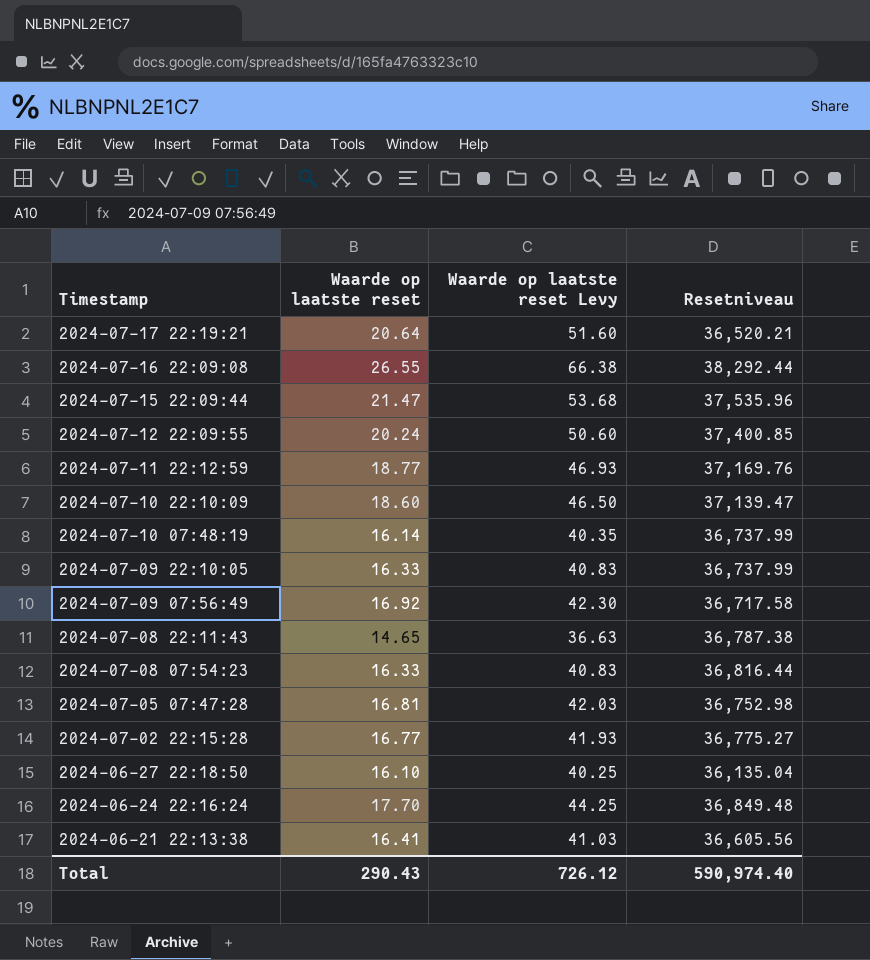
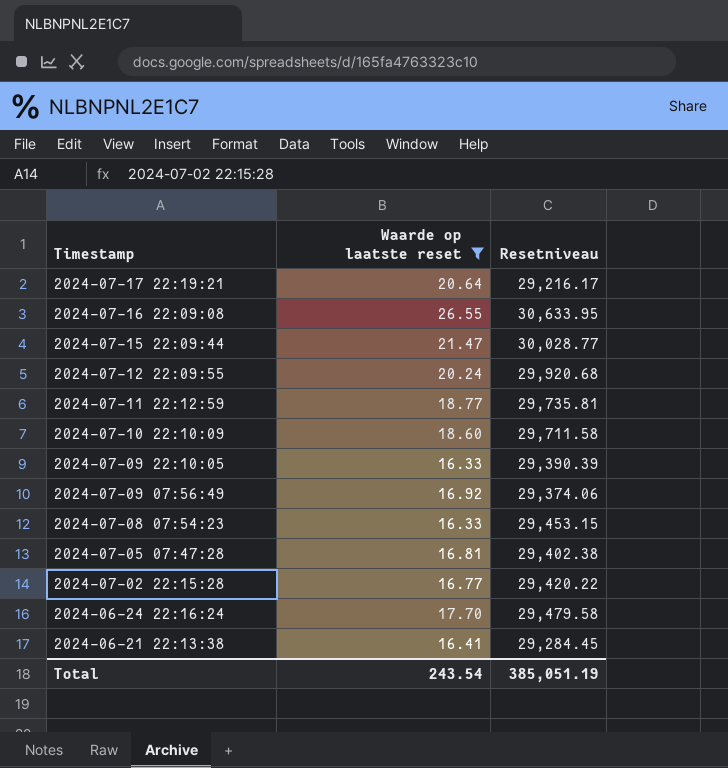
filter: none -> Waarde op laatste reset >= 16.33
column Waarde op laatste reset Levy | formula: [Waarde op laatste reset] * 2.5 -> none
2024-07-17 22:19:21 | Resetniveau: 36,520.21 -> 29,216.17
2024-07-16 22:09:08 | Resetniveau: 38,292.44 -> 30,633.95
2024-07-15 22:09:44 | Resetniveau: 37,535.96 -> 30,028.77
2024-07-12 22:09:55 | Resetniveau: 37,400.85 -> 29,920.68
2024-07-11 22:12:59 | Resetniveau: 37,169.76 -> 29,735.81
2024-07-10 22:10:09 | Resetniveau: 37,139.47 -> 29,711.58
2024-07-09 22:10:05 | Resetniveau: 36,737.99 -> 29,390.39
2024-07-09 07:56:49 | Resetniveau: 36,717.58 -> 29,374.06
2024-07-08 07:54:23 | Resetniveau: 36,816.44 -> 29,453.15
2024-07-05 07:47:28 | Resetniveau: 36,752.98 -> 29,402.38
2024-07-02 22:15:28 | Resetniveau: 36,775.27 -> 29,420.22
2024-06-24 22:16:24 | Resetniveau: 36,849.48 -> 29,479.58
2024-06-21 22:13:38 | Resetniveau: 36,605.56 -> 29,284.45
Total | Waarde op laatste reset: 290.43 -> 243.54
Total | Resetniveau: 590,974.40 -> 385,051.19

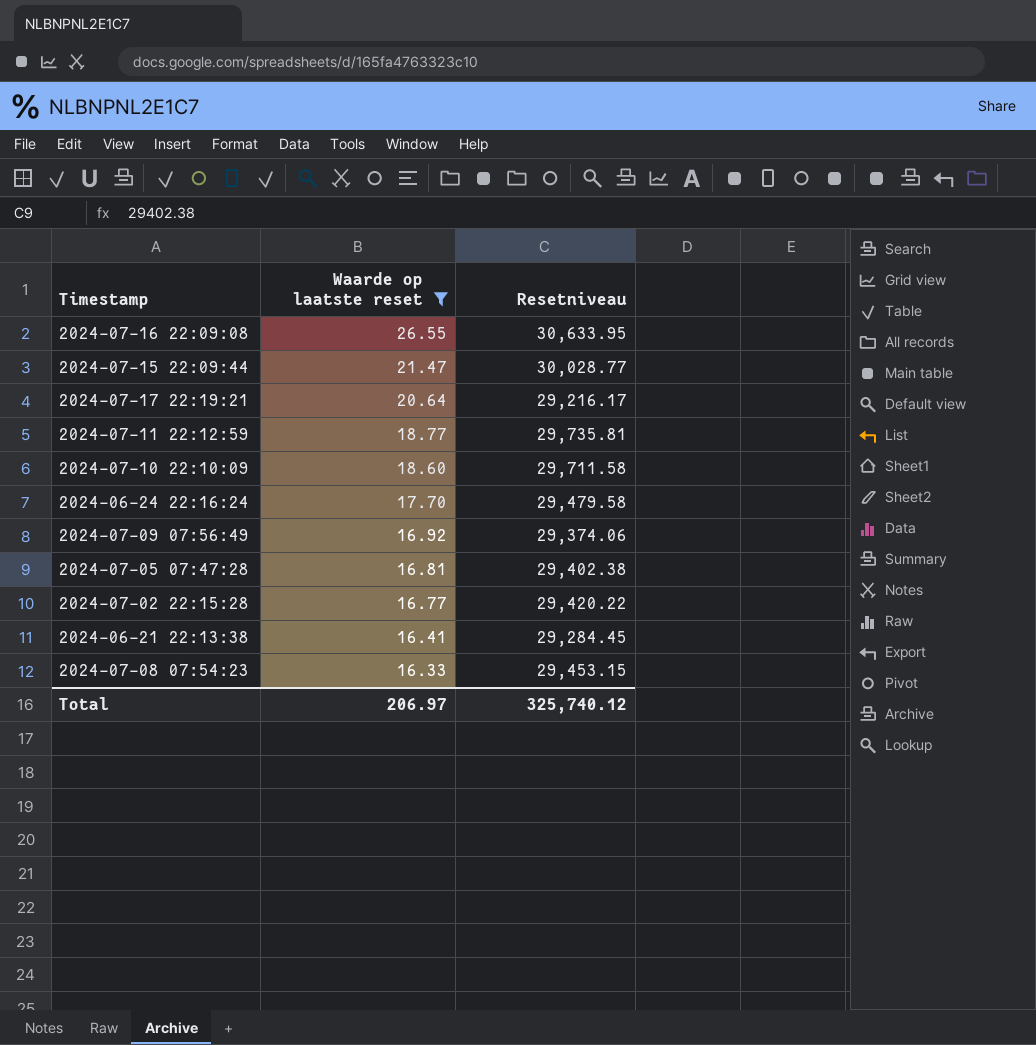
row order: Timestamp descending -> Waarde op laatste reset descending
row 2024-07-12 22:09:55: 20.24 | 29,920.68 -> none
row 2024-07-09 22:10:05: 16.33 | 29,390.39 -> none
Total | Waarde op laatste reset: 243.54 -> 206.97
Total | Resetniveau: 385,051.19 -> 325,740.12

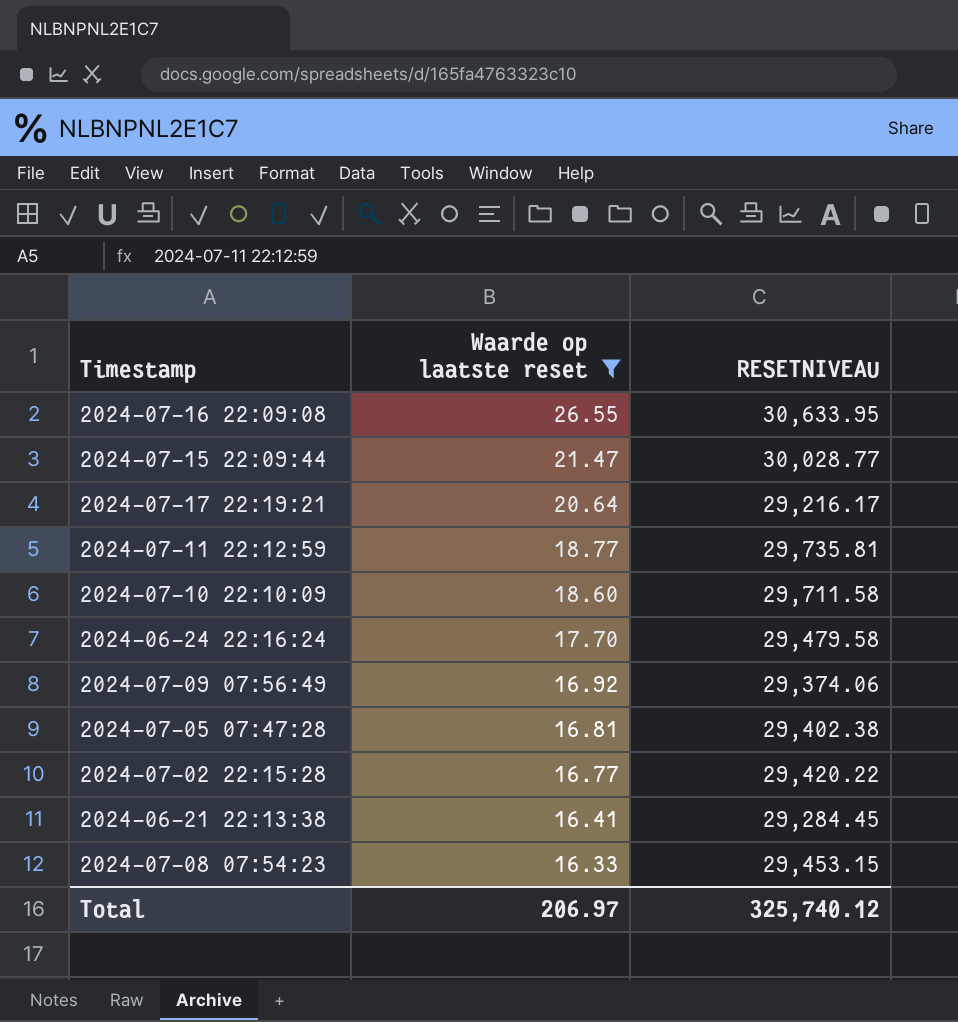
column name: Resetniveau -> RESETNIVEAU

